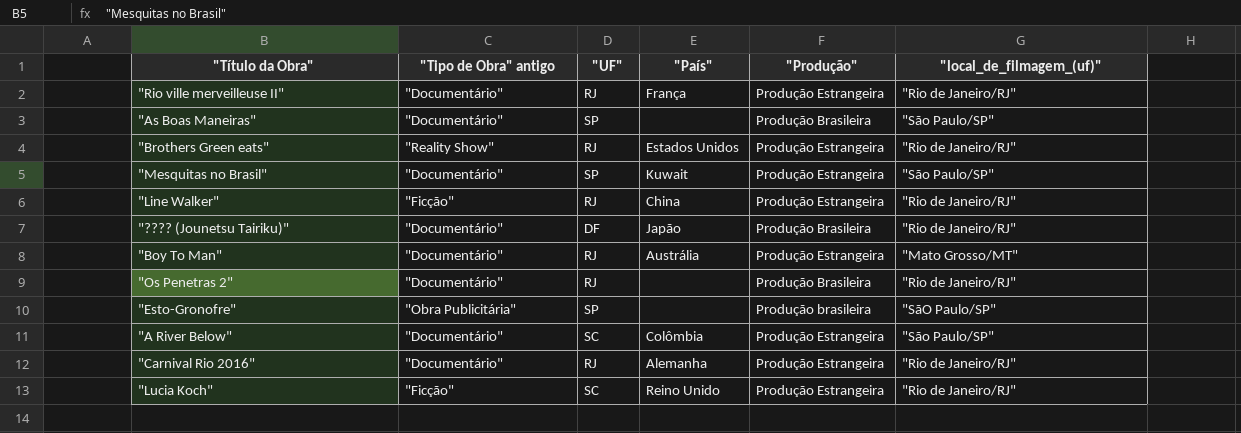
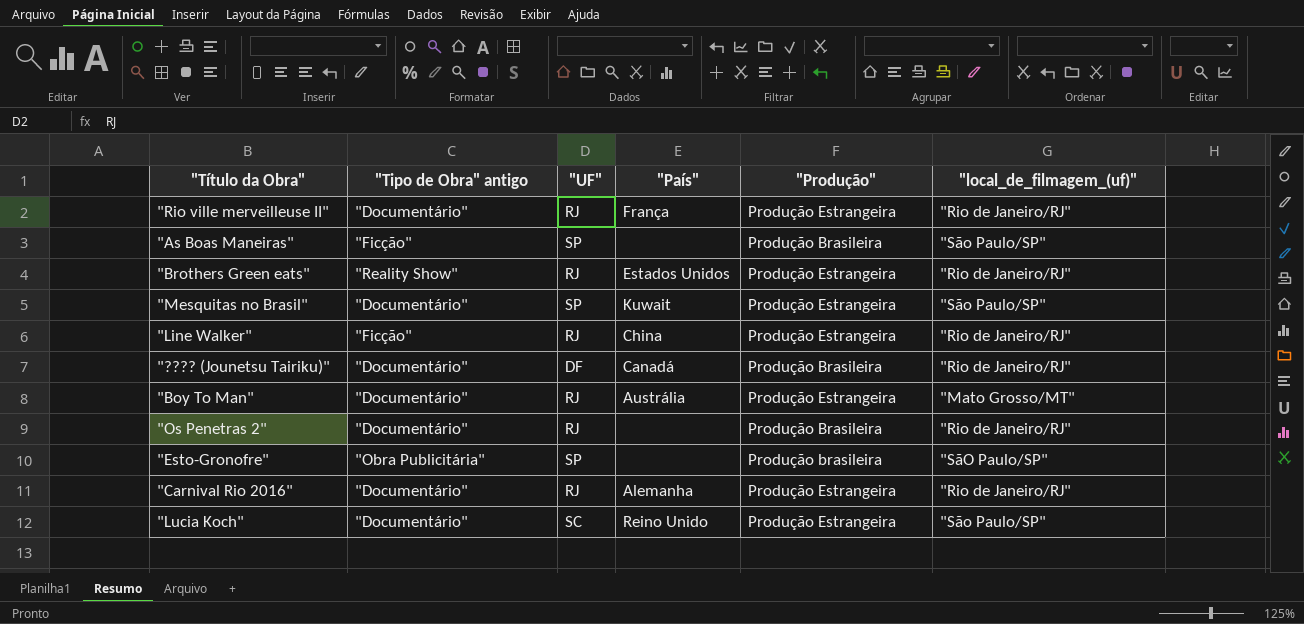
row "A River Below": "Documentário" | SC | Colômbia | Produção Estrangeira | "São Paulo/SP" -> none
"As Boas Maneiras" | "Tipo de Obra" antigo: "Documentário" -> "Ficção"
"???? (Jounetsu Tairiku)" | "País": Japão -> Canadá
"Lucia Koch" | "Tipo de Obra" antigo: "Ficção" -> "Documentário"
"Lucia Koch" | "local_de_filmagem_(uf)": "Rio de Janeiro/RJ" -> "São Paulo/SP"

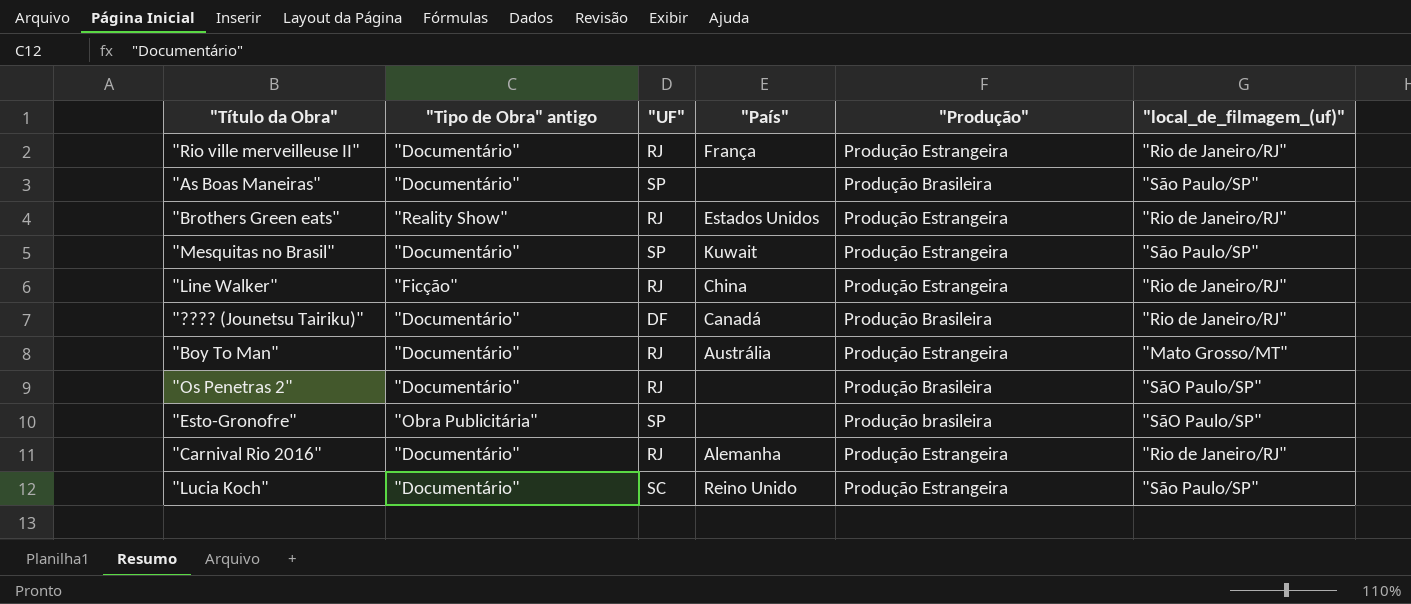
"As Boas Maneiras" | "Tipo de Obra" antigo: "Ficção" -> "Documentário"
"Os Penetras 2" | "local_de_filmagem_(uf)": "Rio de Janeiro/RJ" -> "SãO Paulo/SP"

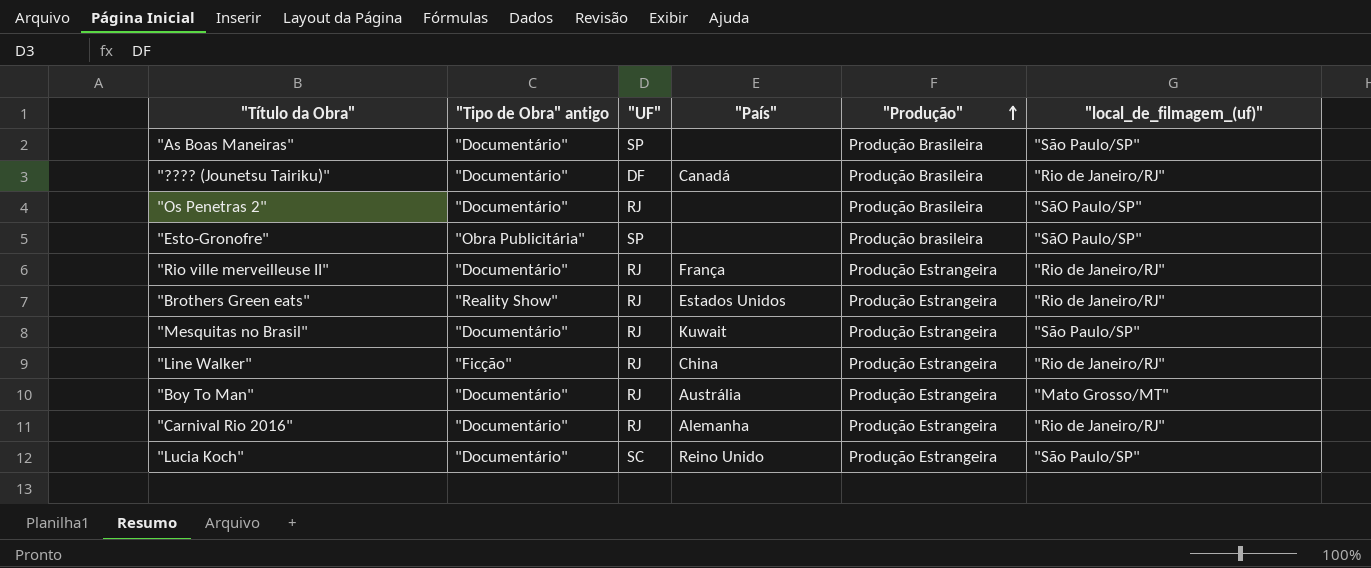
row order: none -> "Produção" ascending
"Mesquitas no Brasil" | "UF": SP -> RJ

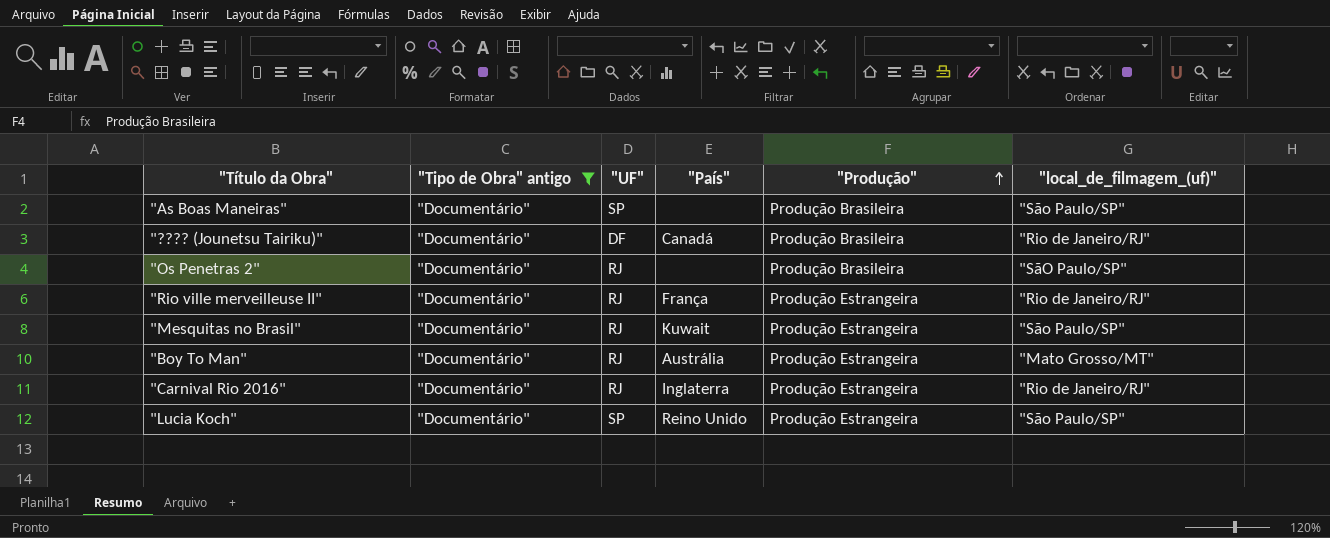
filter: none -> "Tipo de Obra" antigo = "Documentário"
"Carnival Rio 2016" | "País": Alemanha -> Inglaterra
"Lucia Koch" | "UF": SC -> SP

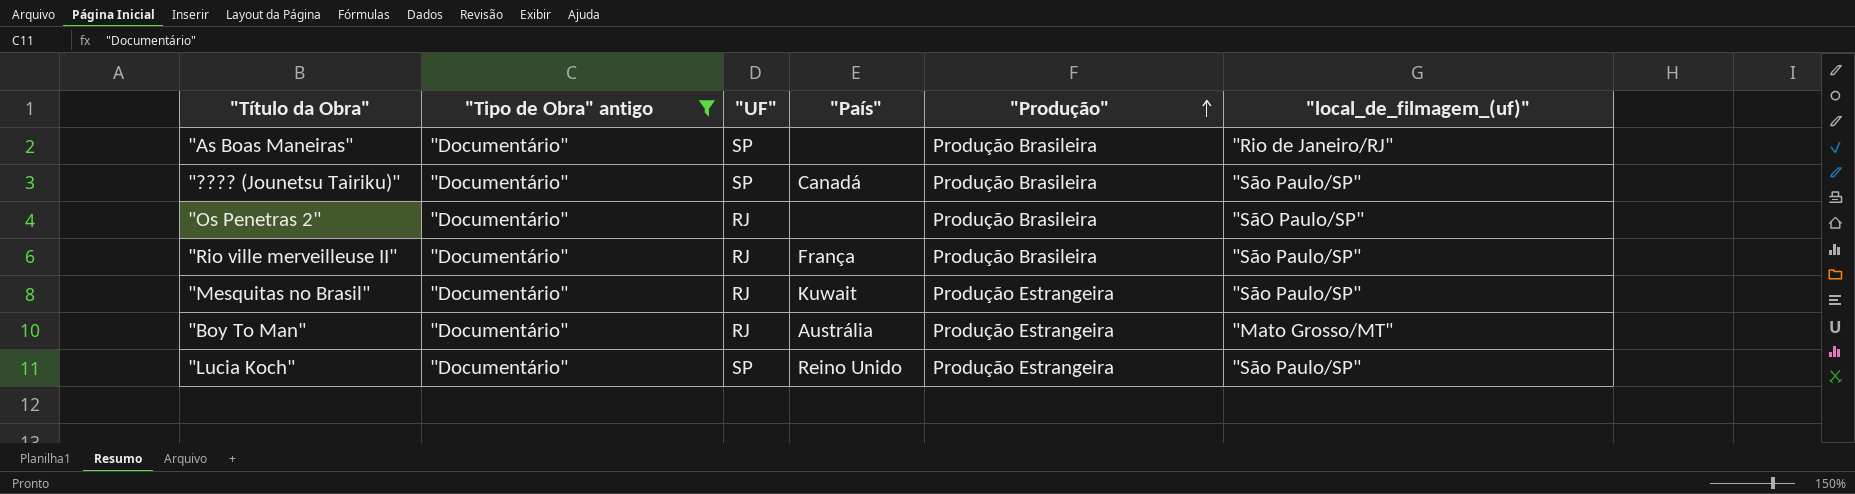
row "Carnival Rio 2016": "Documentário" | RJ | Inglaterra | Produção Estrangeira | "Rio de Janeiro/RJ" -> none
"As Boas Maneiras" | "local_de_filmagem_(uf)": "São Paulo/SP" -> "Rio de Janeiro/RJ"
"???? (Jounetsu Tairiku)" | "UF": DF -> SP
"???? (Jounetsu Tairiku)" | "local_de_filmagem_(uf)": "Rio de Janeiro/RJ" -> "São Paulo/SP"
"Rio ville merveilleuse II" | "Produção": Produção Estrangeira -> Produção Brasileira
"Rio ville merveilleuse II" | "local_de_filmagem_(uf)": "Rio de Janeiro/RJ" -> "São Paulo/SP"

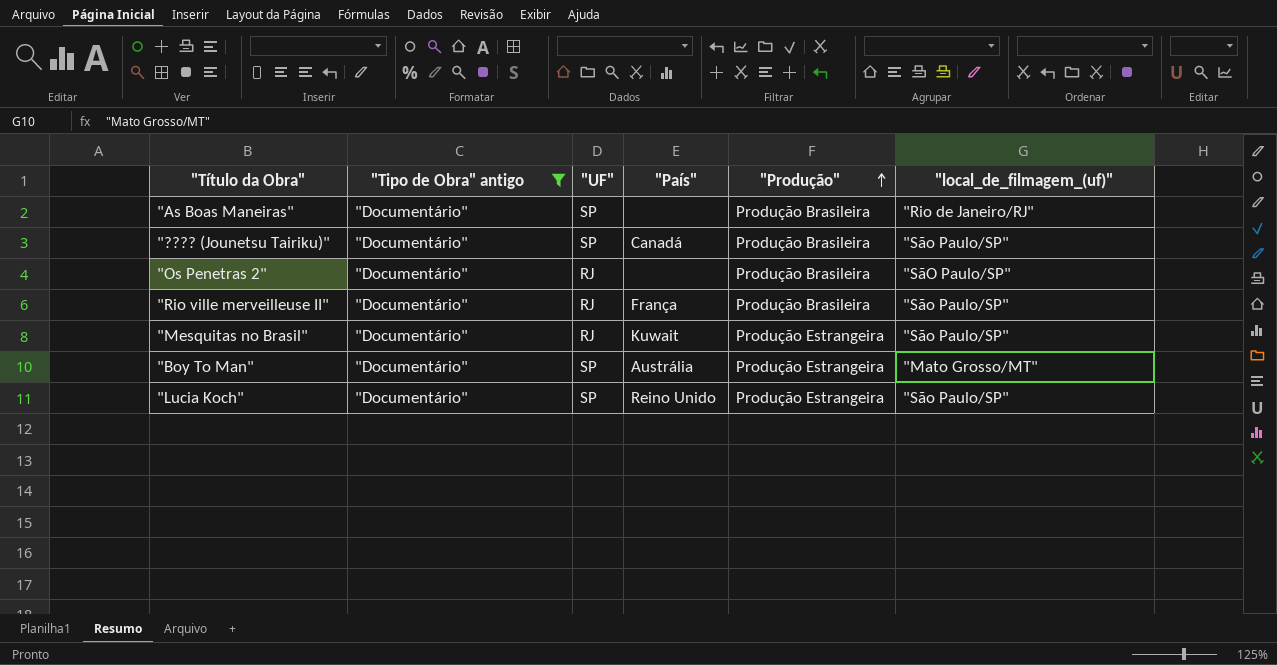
"Boy To Man" | "UF": RJ -> SP

